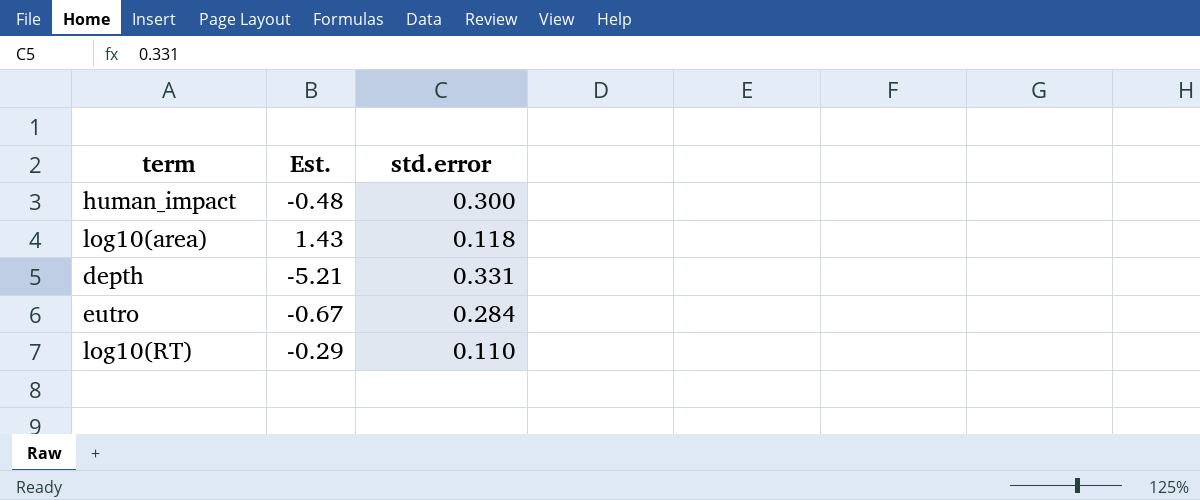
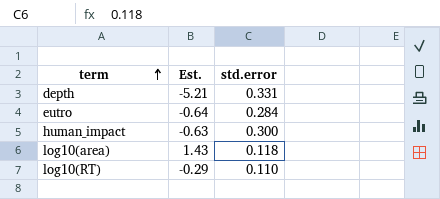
row order: none -> term ascending
eutro | Est.: -0.67 -> -0.64
human_impact | Est.: -0.48 -> -0.63

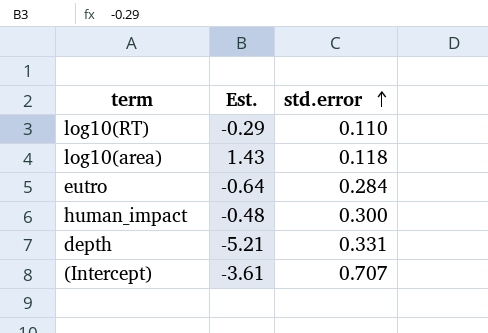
row order: term ascending -> std.error ascending
human_impact | Est.: -0.63 -> -0.48
row (Intercept): none -> -3.61 | 0.707

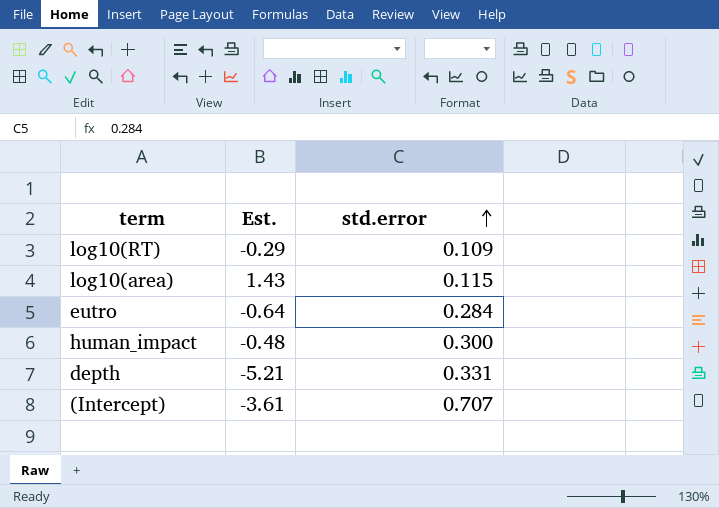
log10(RT) | std.error: 0.110 -> 0.109
log10(area) | std.error: 0.118 -> 0.115

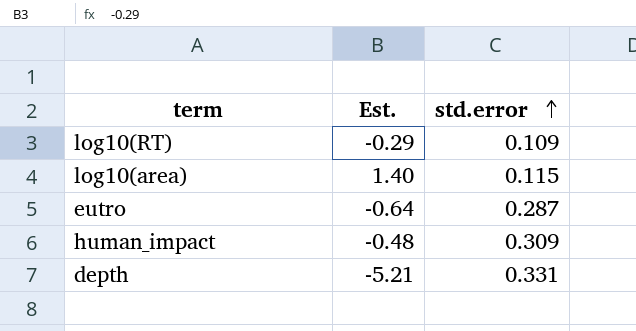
row (Intercept): -3.61 | 0.707 -> none
log10(area) | Est.: 1.43 -> 1.40
eutro | std.error: 0.284 -> 0.287
human_impact | std.error: 0.300 -> 0.309

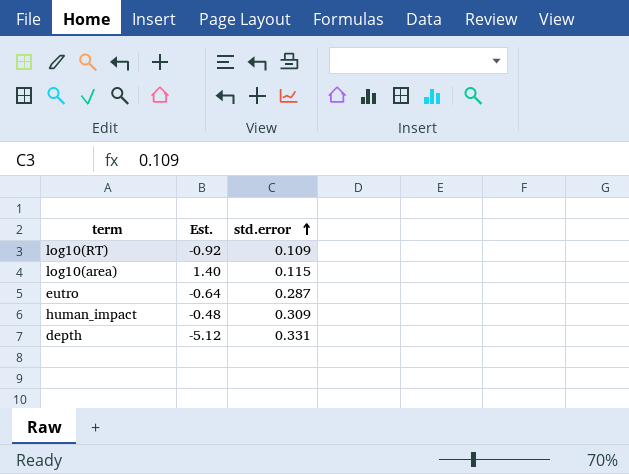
log10(RT) | Est.: -0.29 -> -0.92
depth | Est.: -5.21 -> -5.12

